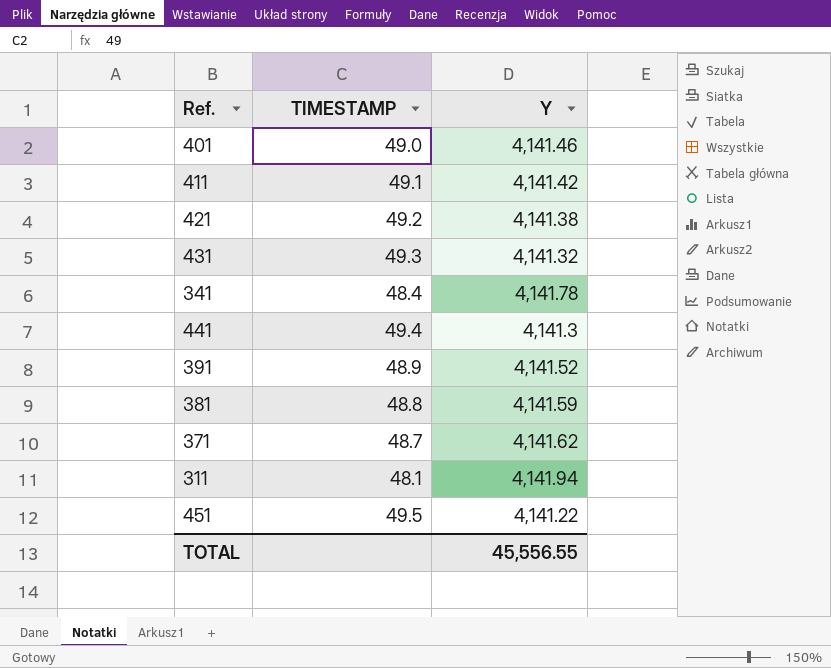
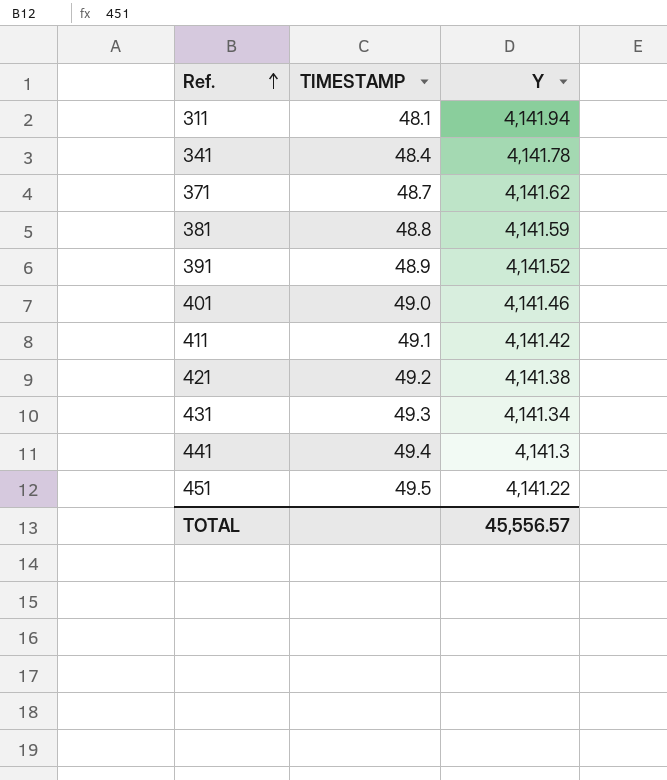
row order: none -> Ref. ascending
431 | Y: 4,141.32 -> 4,141.34
TOTAL | Y: 45,556.55 -> 45,556.57

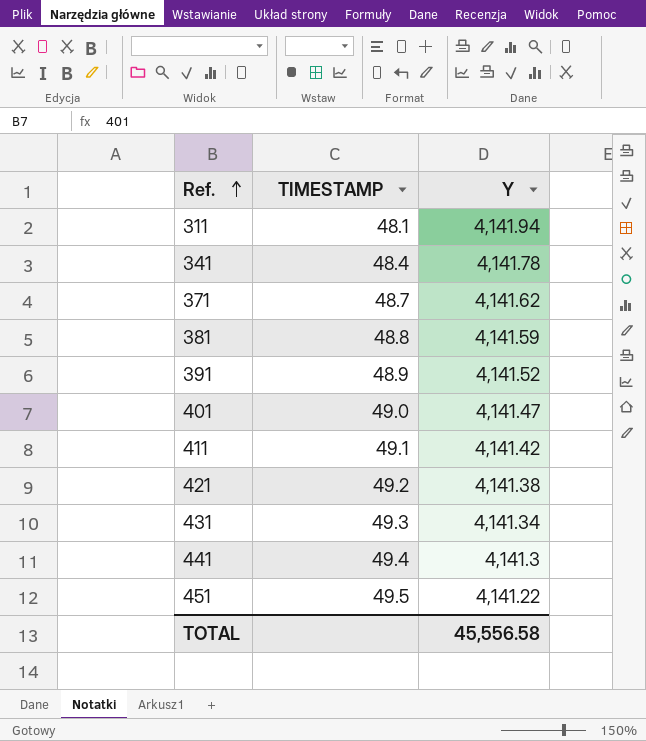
401 | Y: 4,141.46 -> 4,141.47
TOTAL | Y: 45,556.57 -> 45,556.58

